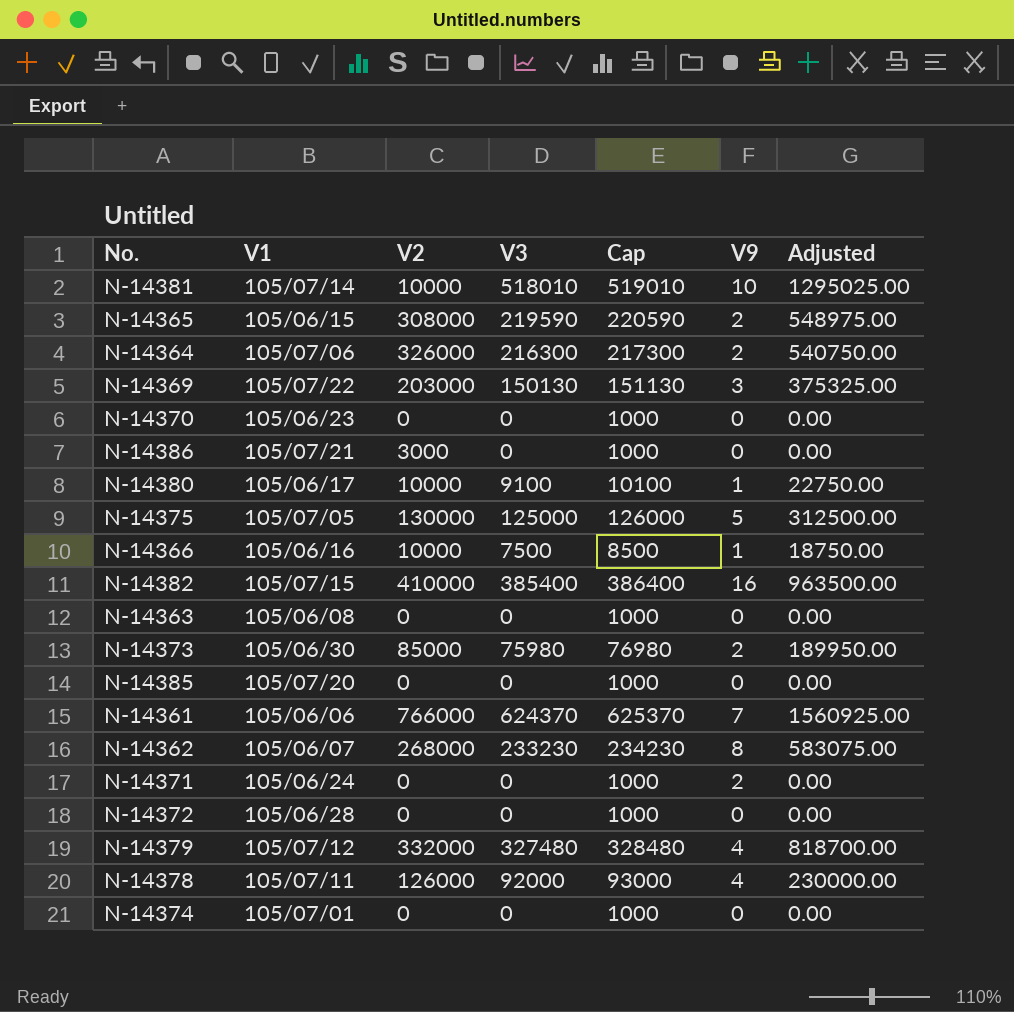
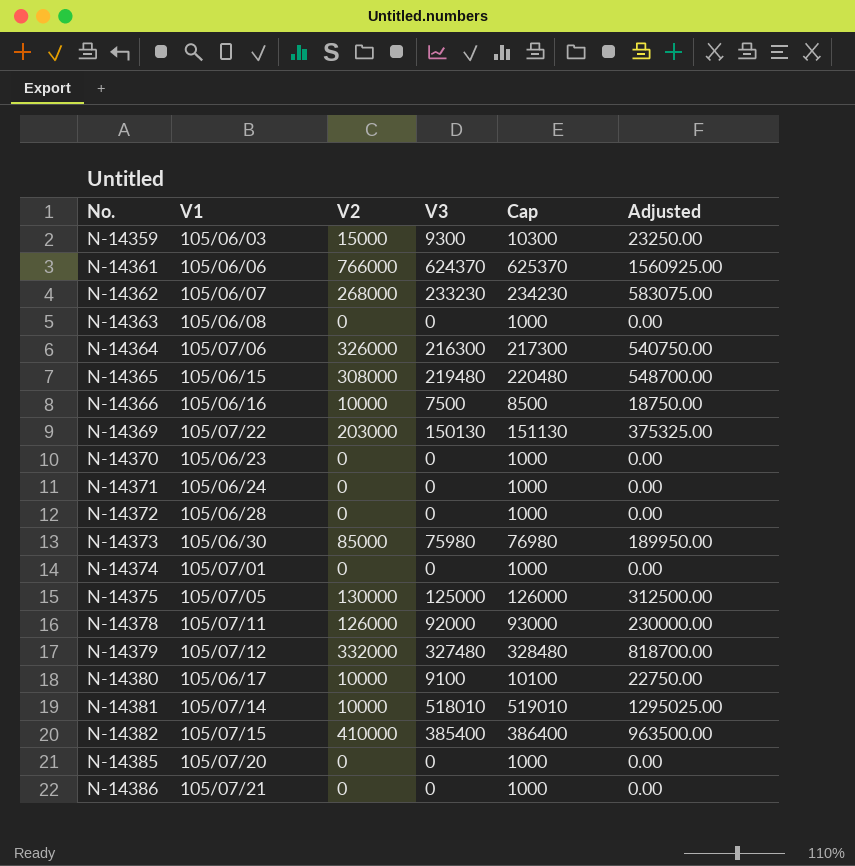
row order: none -> No. ascending
column V9 | position: 6 -> none
row N-14359: none -> 105/06/03 | 15000 | 9300 | 10300 | 23250.00
N-14365 | V3: 219590 -> 219480
N-14365 | Cap: 220590 -> 220480
N-14365 | Adjusted: 548975.00 -> 548700.00
N-14386 | V2: 3000 -> 0

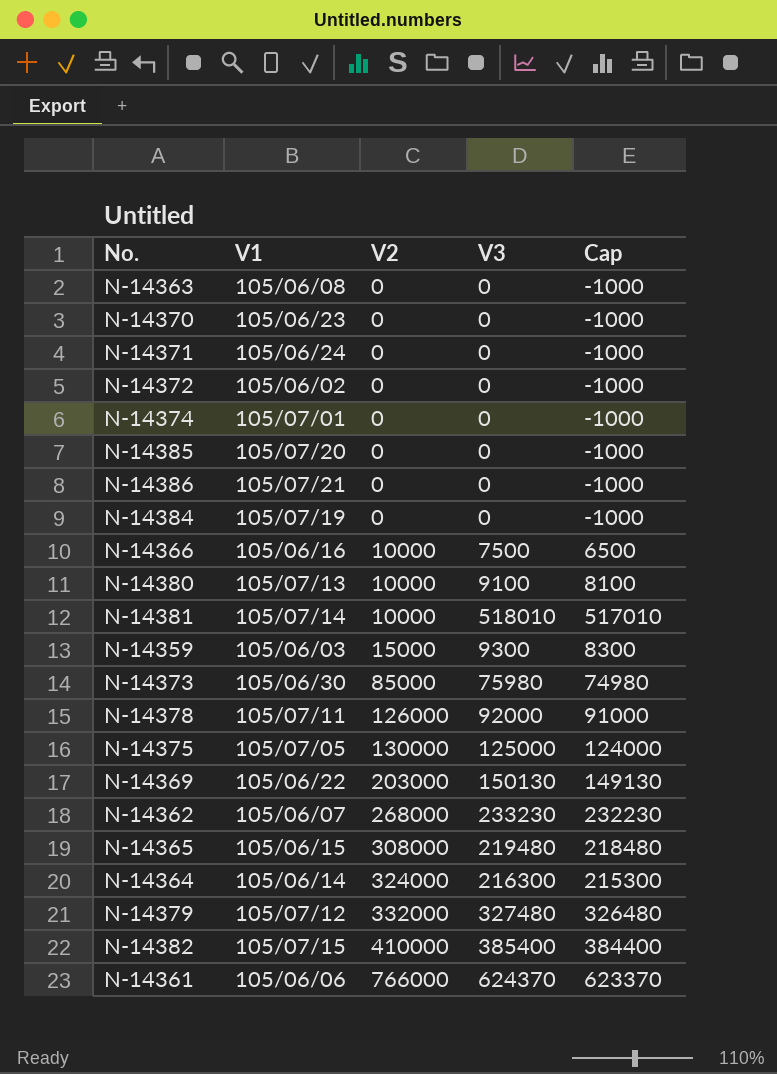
row order: No. ascending -> V2 ascending
column Adjusted | formula: [V3] * 2.5 -> none
column Cap | formula: [V3] + 1000 -> [V3] - 1000
N-14372 | V1: 105/06/28 -> 105/06/02
row N-14384: none -> 105/07/19 | 0 | 0 | -1000
N-14380 | V1: 105/06/17 -> 105/07/13
N-14369 | V1: 105/07/22 -> 105/06/22
N-14364 | V1: 105/07/06 -> 105/06/14
N-14364 | V2: 326000 -> 324000

